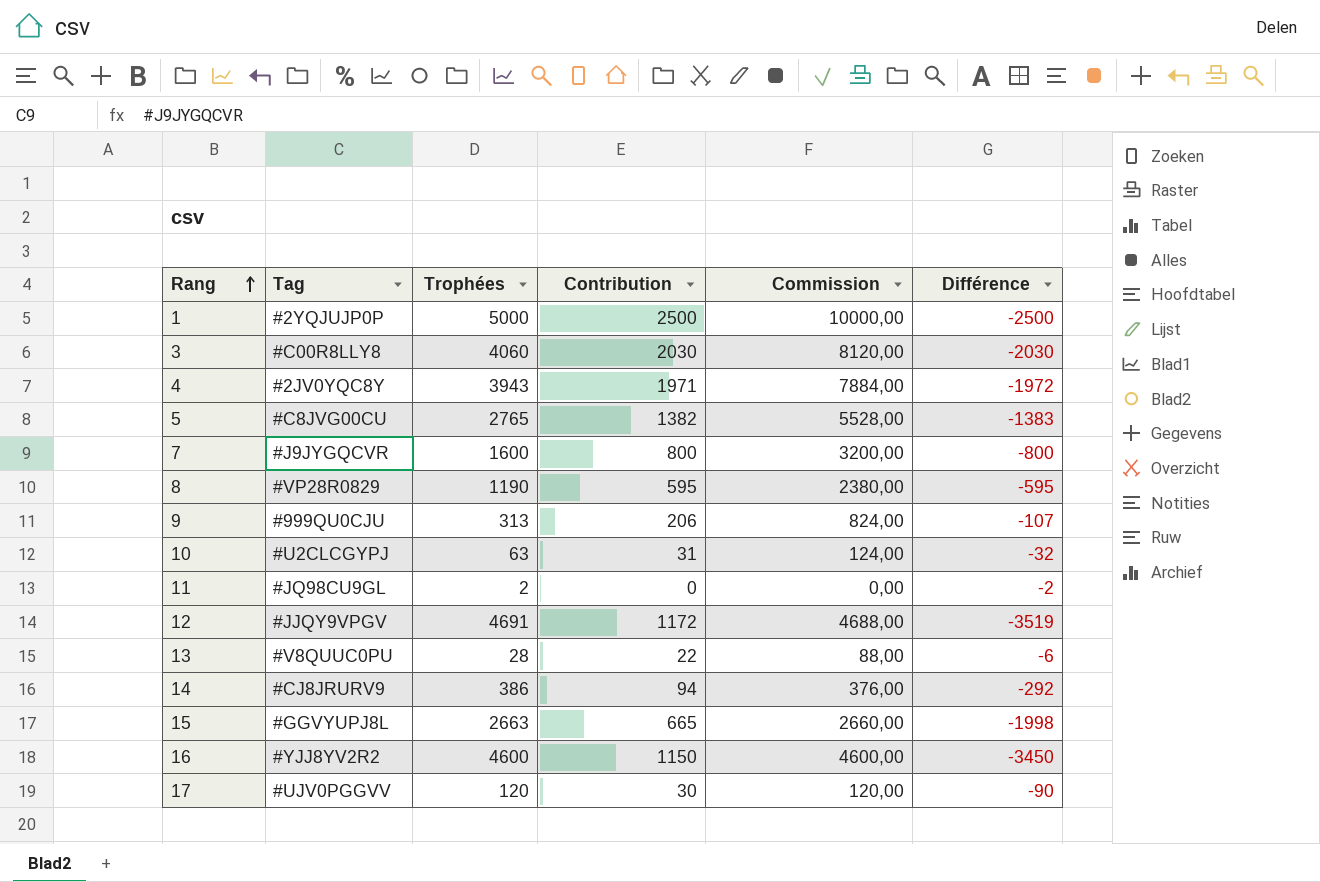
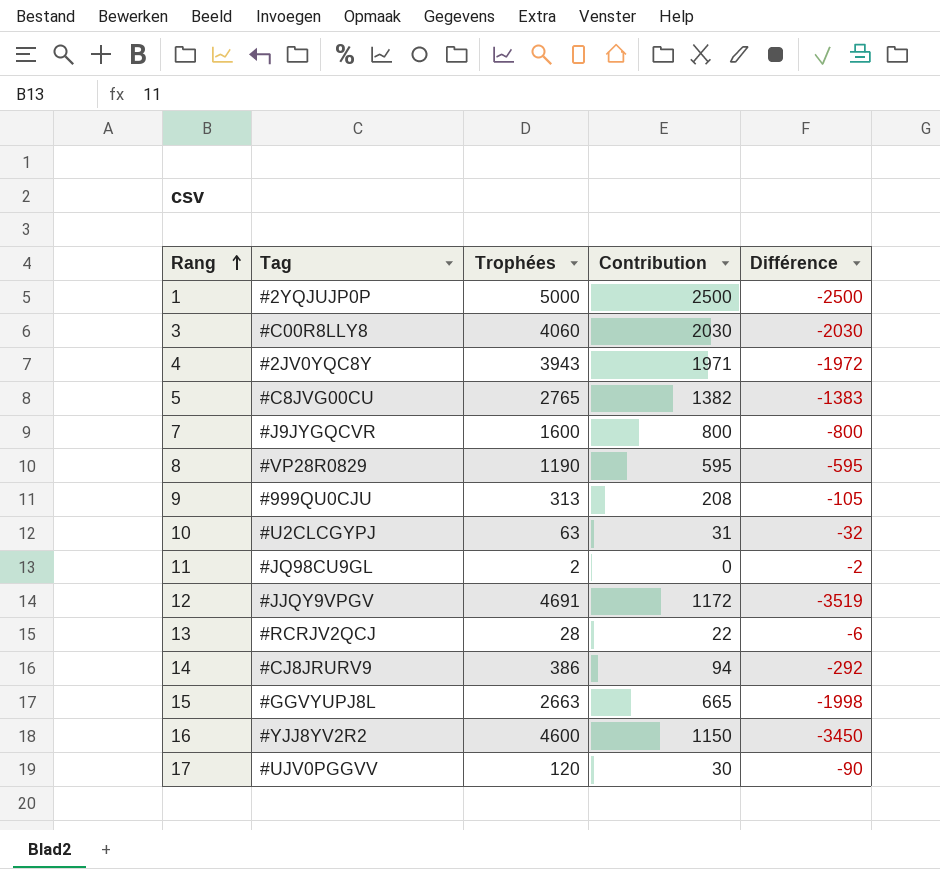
column Commission | formula: [Contribution] * 4 -> none
9 | Contribution: 206 -> 208
9 | Différence: -107 -> -105
13 | Tag: #V8QUUC0PU -> #RCRJV2QCJ

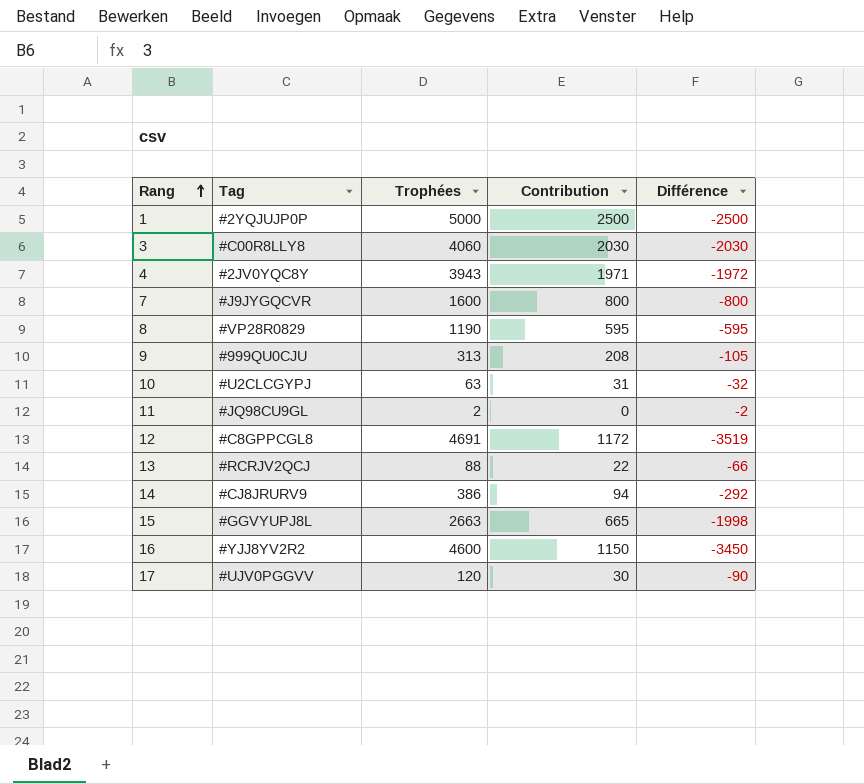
row 5: #C8JVG00CU | 2765 | 1382 | -1383 -> none
12 | Tag: #JJQY9VPGV -> #C8GPPCGL8
13 | Trophées: 28 -> 88
13 | Différence: -6 -> -66

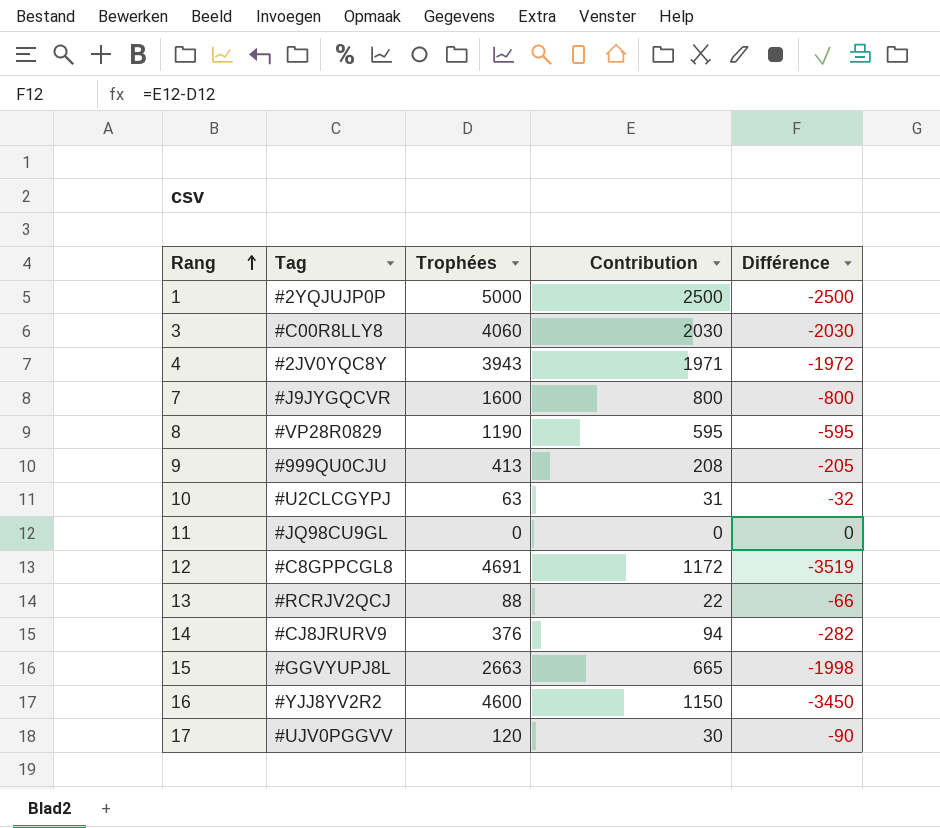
9 | Trophées: 313 -> 413
9 | Différence: -105 -> -205
11 | Trophées: 2 -> 0
11 | Différence: -2 -> 0
14 | Trophées: 386 -> 376
14 | Différence: -292 -> -282

